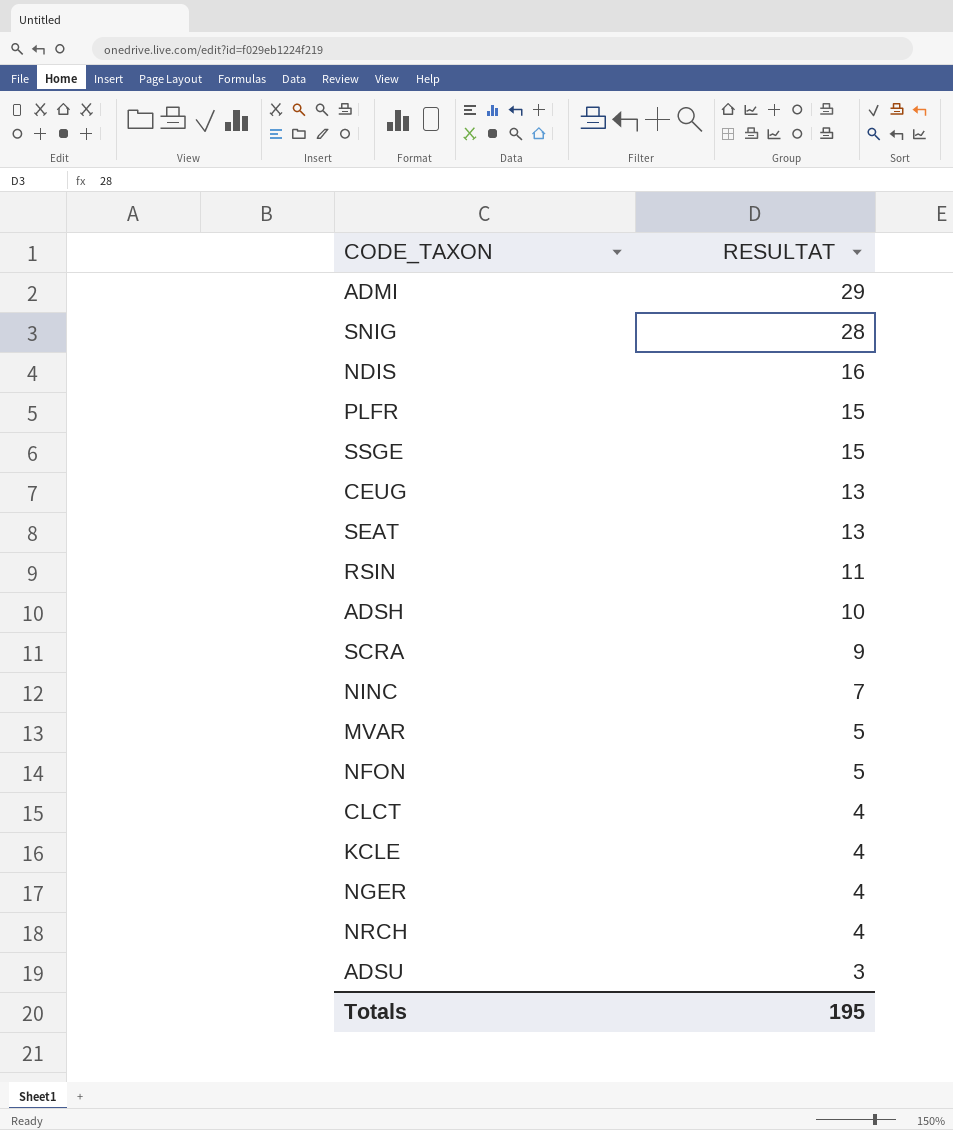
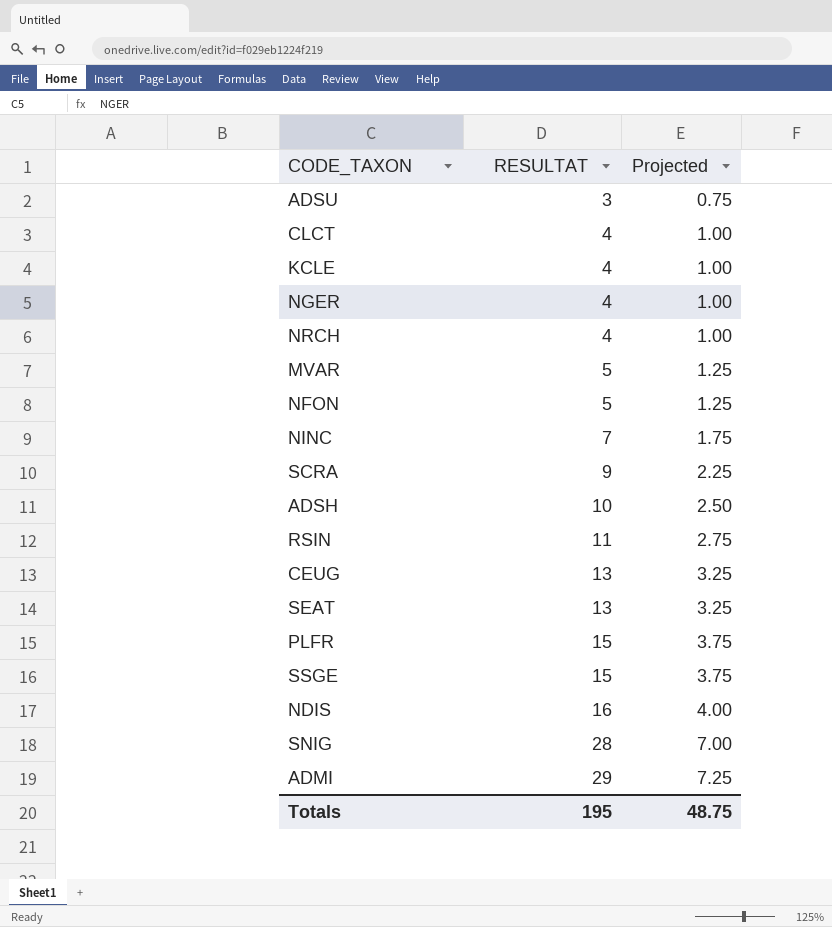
row order: RESULTAT descending -> RESULTAT ascending
column Projected | formula: none -> [RESULTAT] * 0.25

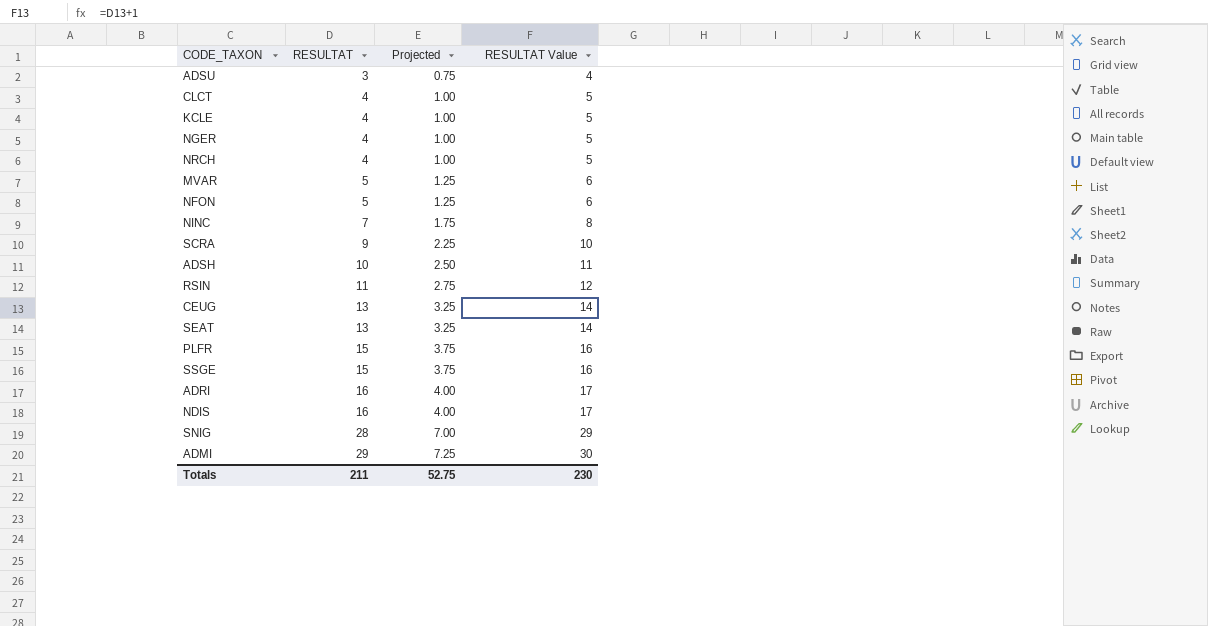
column RESULTAT Value | formula: none -> [RESULTAT] + 1
row ADRI: none -> 16 | 4.00 | 17
Totals | RESULTAT: 195 -> 211
Totals | Projected: 48.75 -> 52.75

